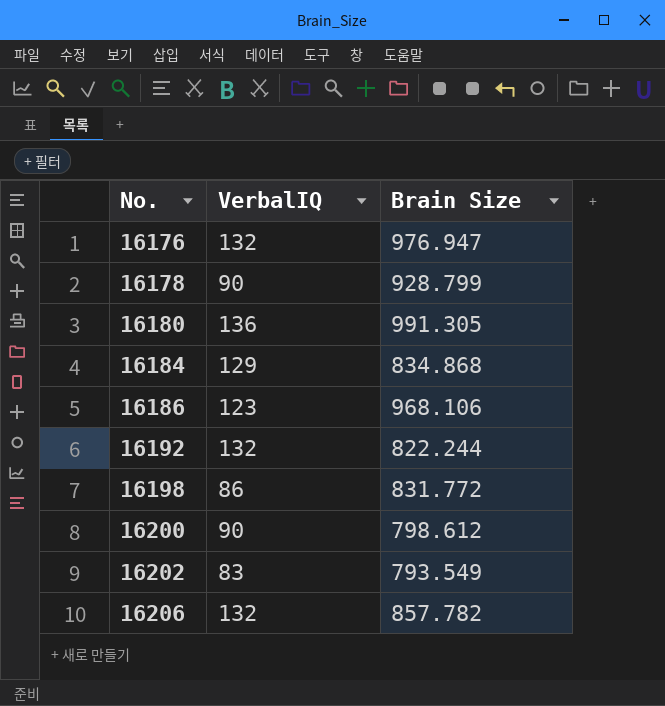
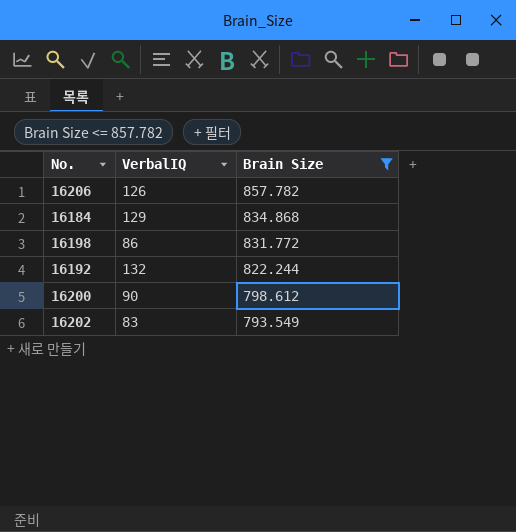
filter: none -> Brain Size <= 857.782
row order: No. ascending -> Brain Size descending
16206 | VerbalIQ: 132 -> 126

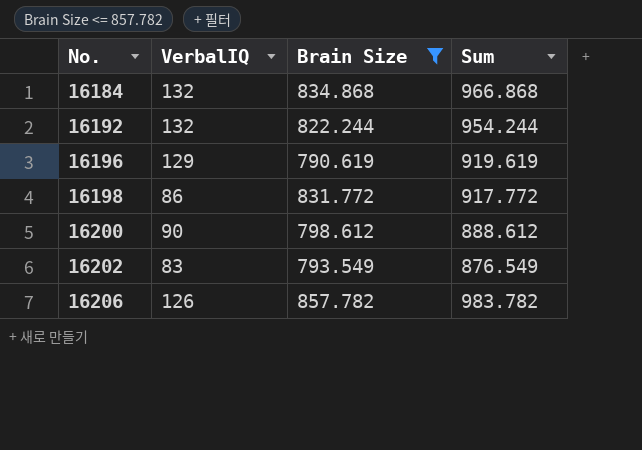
row order: Brain Size descending -> No. ascending
column Sum | formula: none -> [VerbalIQ] + [Brain Size]
16184 | VerbalIQ: 129 -> 132
row 16196: none -> 129 | 790.619 | 919.619

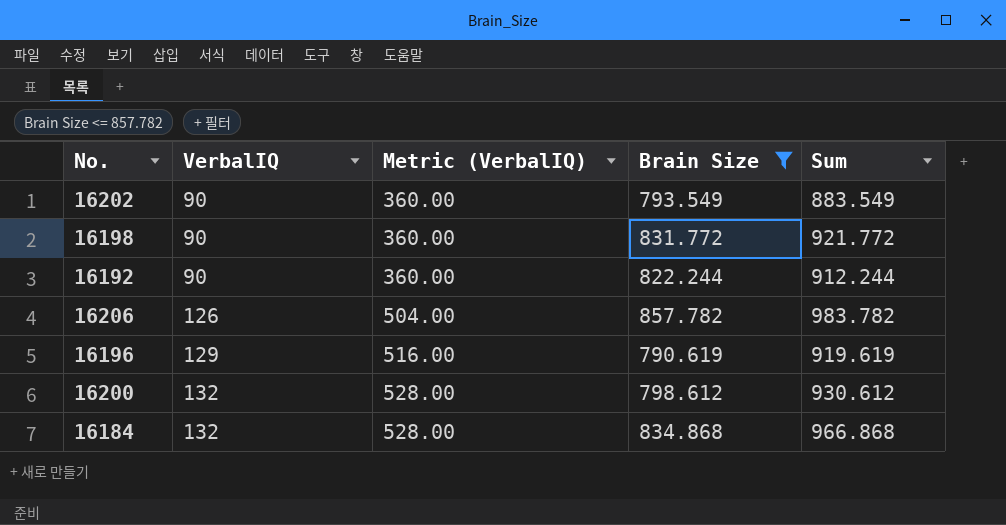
row order: No. ascending -> VerbalIQ ascending
column Metric (VerbalIQ) | formula: none -> [VerbalIQ] * 4
16202 | VerbalIQ: 83 -> 90
16202 | Sum: 876.549 -> 883.549
16198 | VerbalIQ: 86 -> 90
16198 | Sum: 917.772 -> 921.772
16192 | VerbalIQ: 132 -> 90
16192 | Sum: 954.244 -> 912.244
16200 | VerbalIQ: 90 -> 132
16200 | Sum: 888.612 -> 930.612

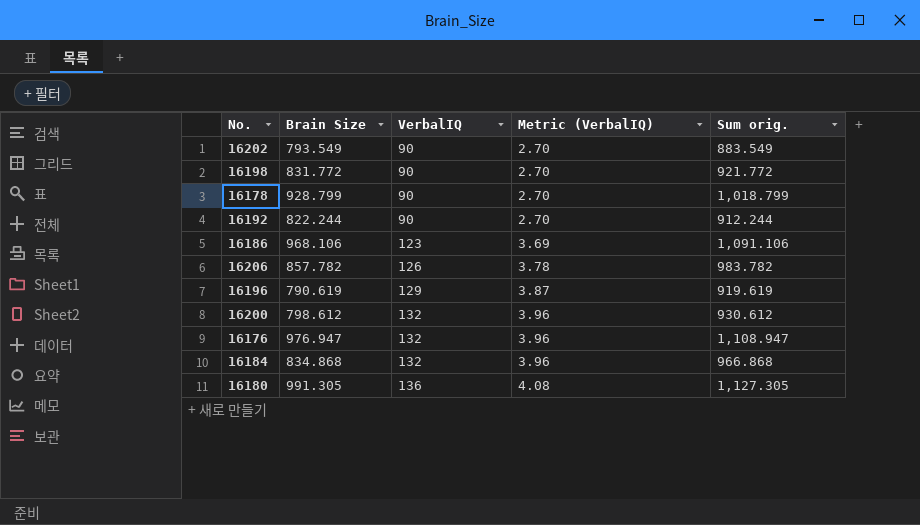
filter: Brain Size <= 857.782 -> none
column Brain Size | position: 4 -> 2
column Metric (VerbalIQ) | formula: [VerbalIQ] * 4 -> [VerbalIQ] * 0.03
column name: Sum -> Sum orig.

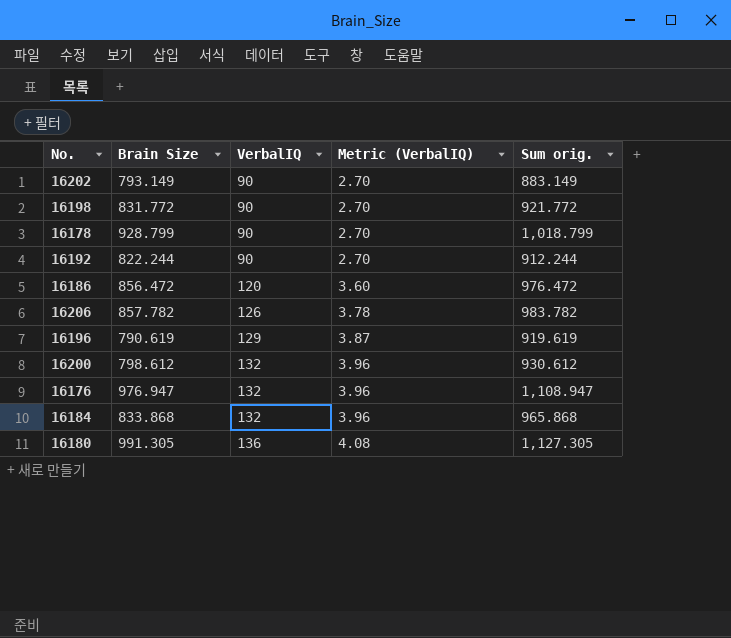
16202 | Brain Size: 793.549 -> 793.149
16202 | Sum orig.: 883.549 -> 883.149
16186 | Brain Size: 968.106 -> 856.472
16186 | VerbalIQ: 123 -> 120
16186 | Metric (VerbalIQ): 3.69 -> 3.60
16186 | Sum orig.: 1,091.106 -> 976.472
16184 | Brain Size: 834.868 -> 833.868
16184 | Sum orig.: 966.868 -> 965.868

